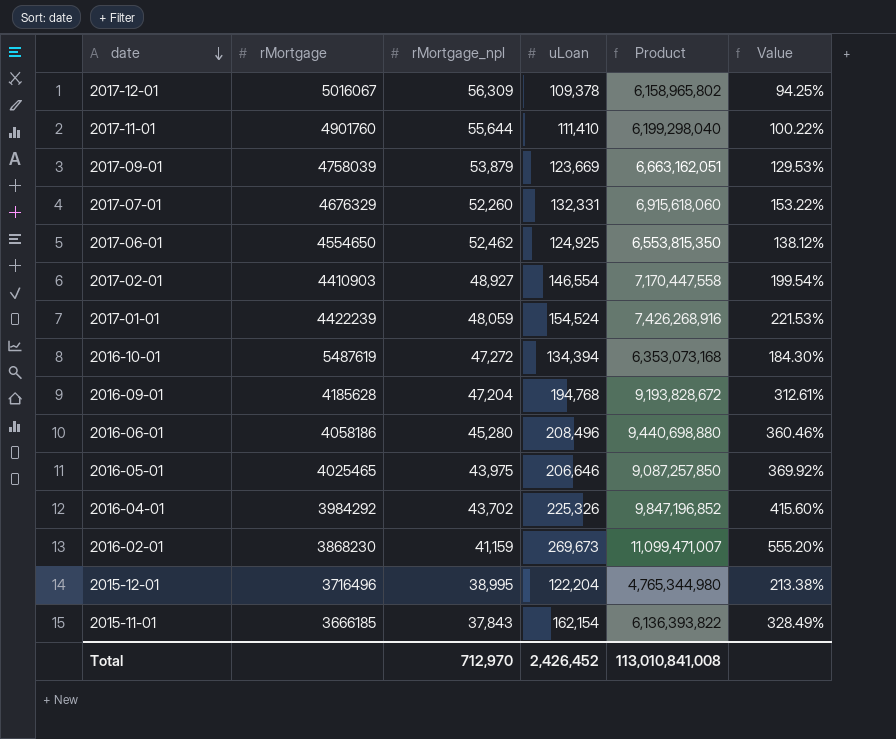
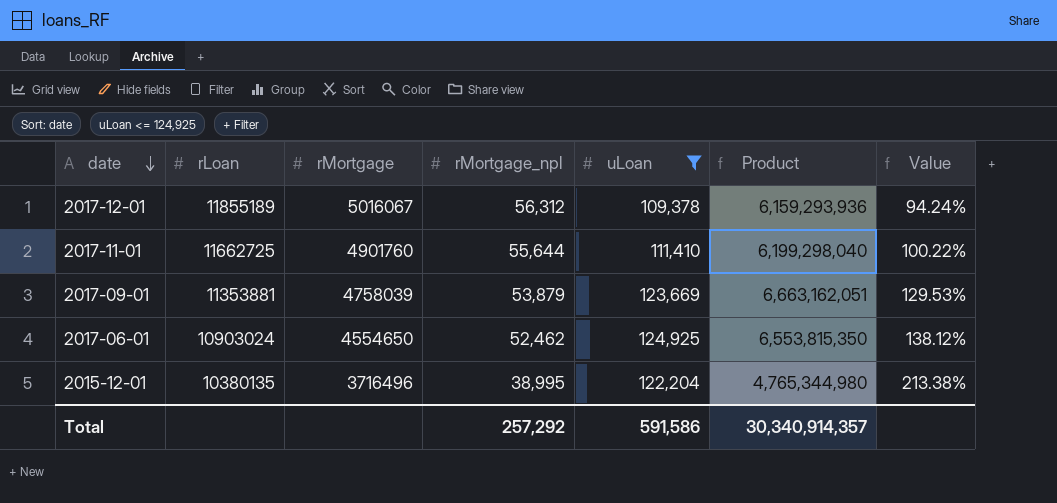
filter: none -> uLoan <= 124,925
column rLoan | position: none -> 2
2017-12-01 | rMortgage_npl: 56,309 -> 56,312
2017-12-01 | Product: 6,158,965,802 -> 6,159,293,936
2017-12-01 | Value: 94.25% -> 94.24%
Total | rMortgage_npl: 712,970 -> 257,292
Total | uLoan: 2,426,452 -> 591,586
Total | Product: 113,010,841,008 -> 30,340,914,357

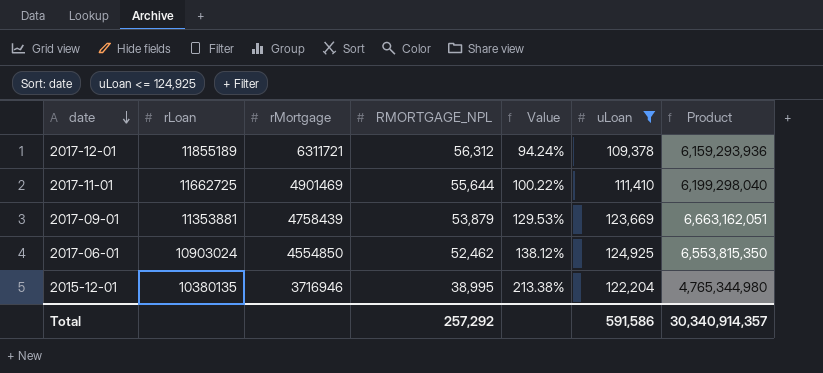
column name: rMortgage_npl -> RMORTGAGE_NPL
column Value | position: 7 -> 5
2017-12-01 | rMortgage: 5016067 -> 6311721
2017-11-01 | rMortgage: 4901760 -> 4901469
2017-09-01 | rMortgage: 4758039 -> 4758439
2017-06-01 | rMortgage: 4554650 -> 4554850
2015-12-01 | rMortgage: 3716496 -> 3716946

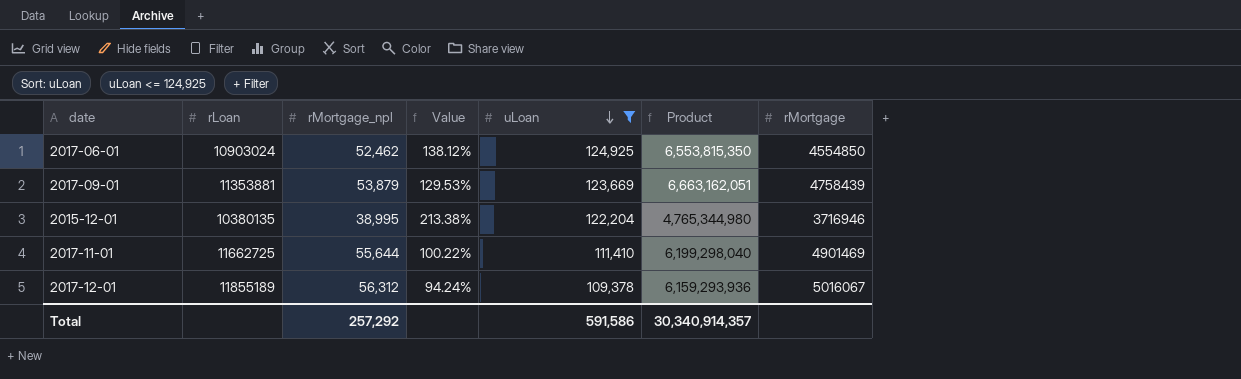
row order: date descending -> uLoan descending
column name: RMORTGAGE_NPL -> rMortgage_npl
column rMortgage | position: 3 -> 7
2017-12-01 | rMortgage: 6311721 -> 5016067

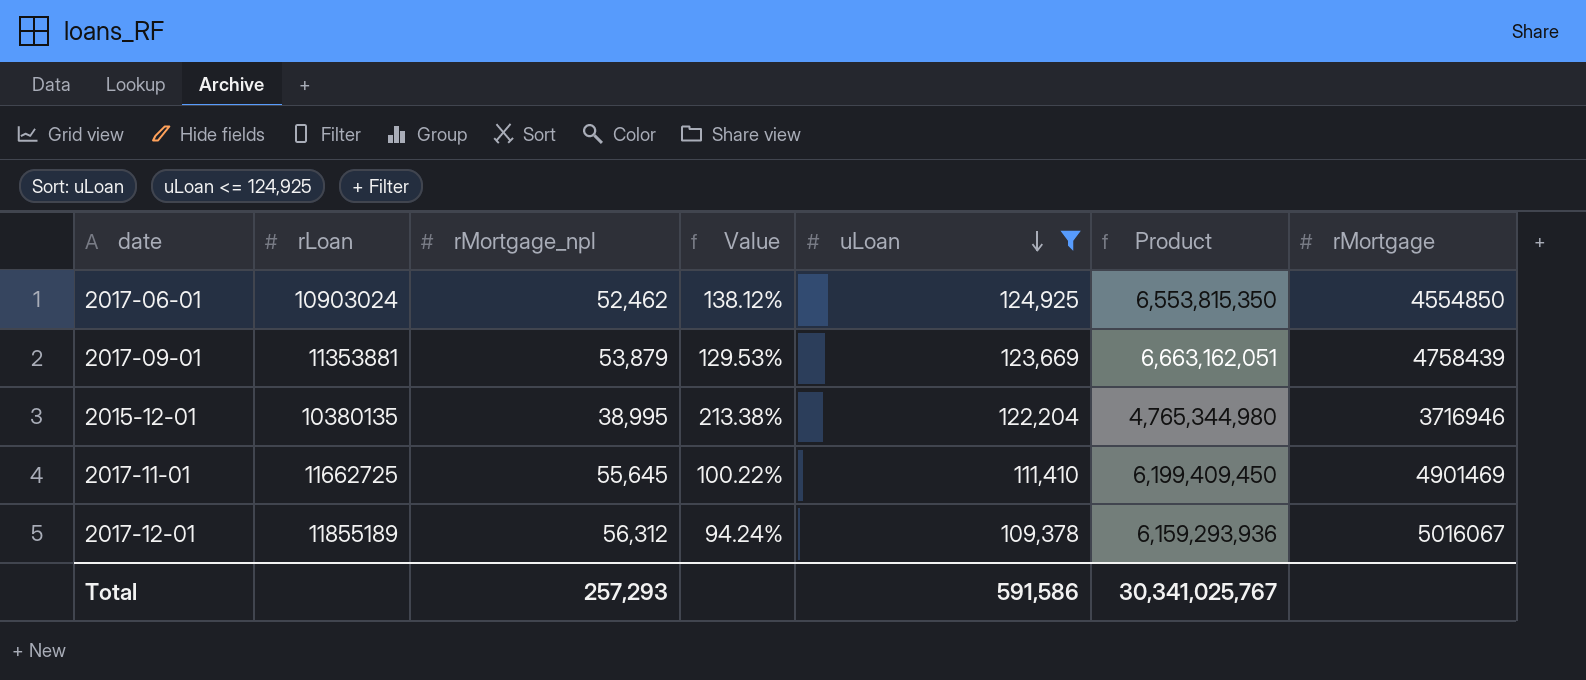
2017-11-01 | rMortgage_npl: 55,644 -> 55,645
2017-11-01 | Product: 6,199,298,040 -> 6,199,409,450
Total | rMortgage_npl: 257,292 -> 257,293
Total | Product: 30,340,914,357 -> 30,341,025,767

